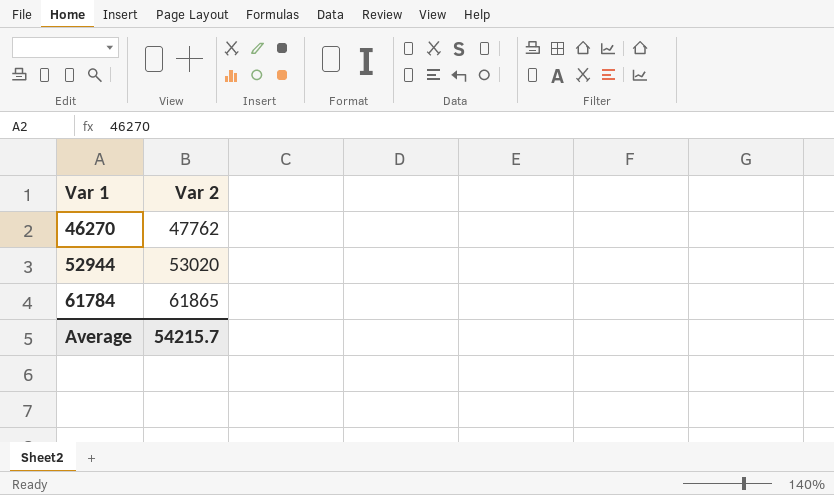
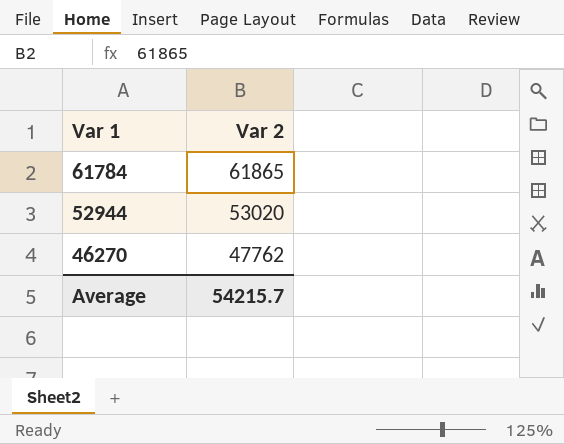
row order: Var 1 ascending -> Var 1 descending

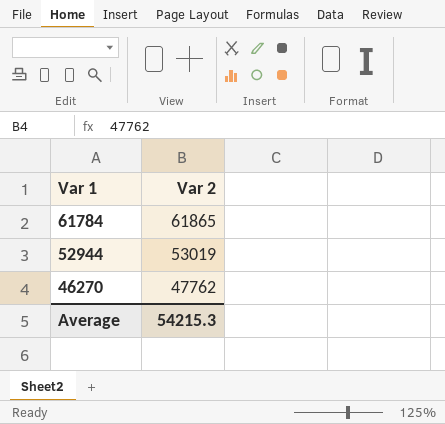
52944 | Var 2: 53020 -> 53019
Average | Var 2: 54215.7 -> 54215.3

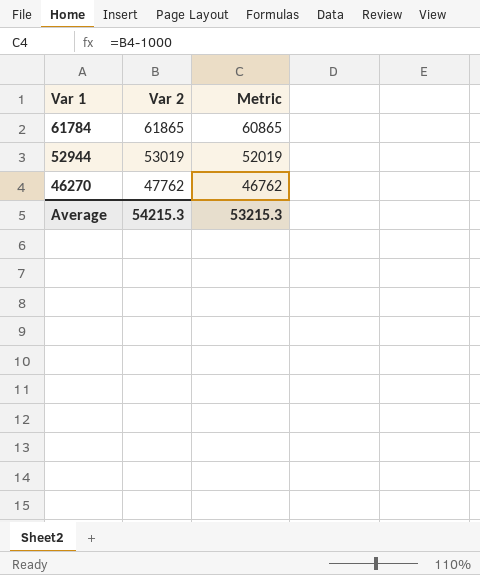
column Metric | formula: none -> [Var 2] - 1000

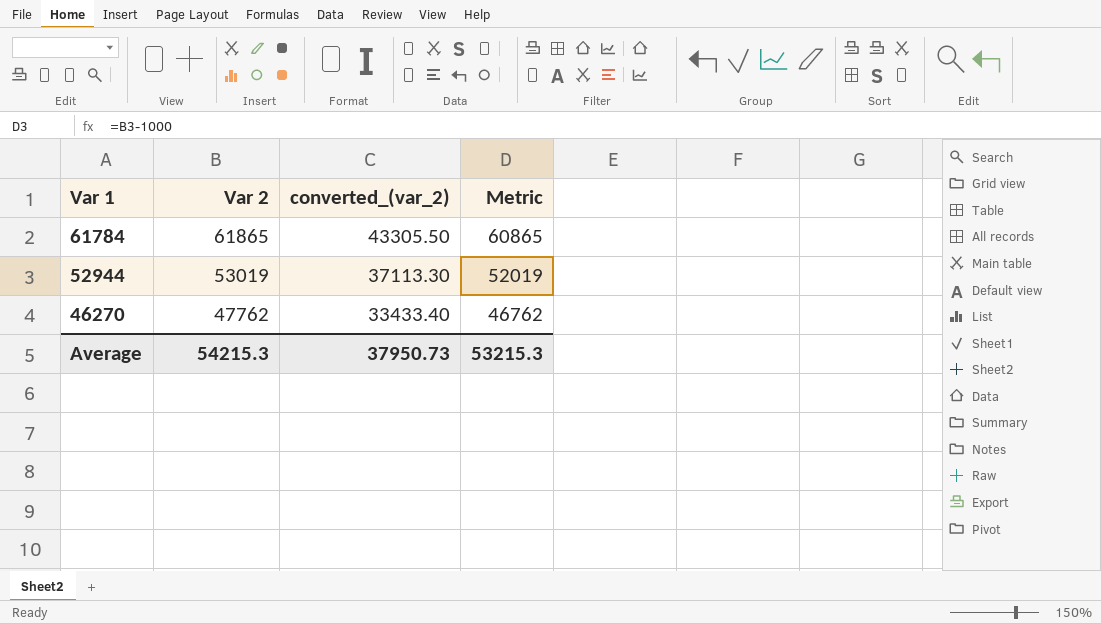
column converted_(var_2) | formula: none -> [Var 2] * 0.7

